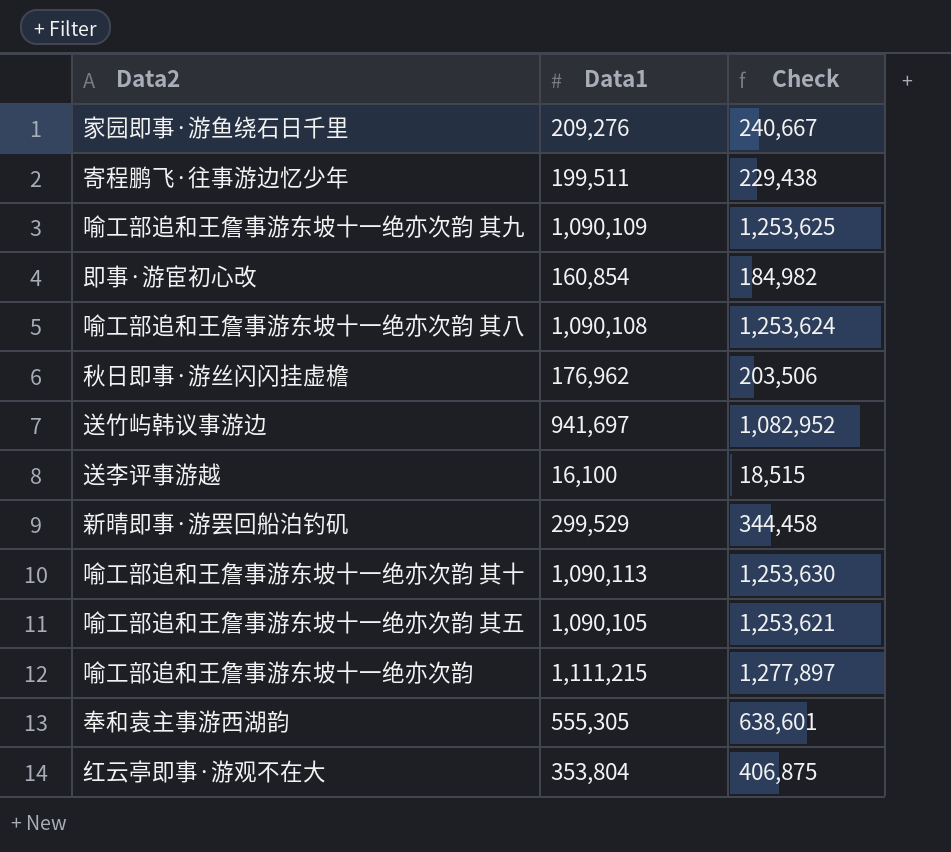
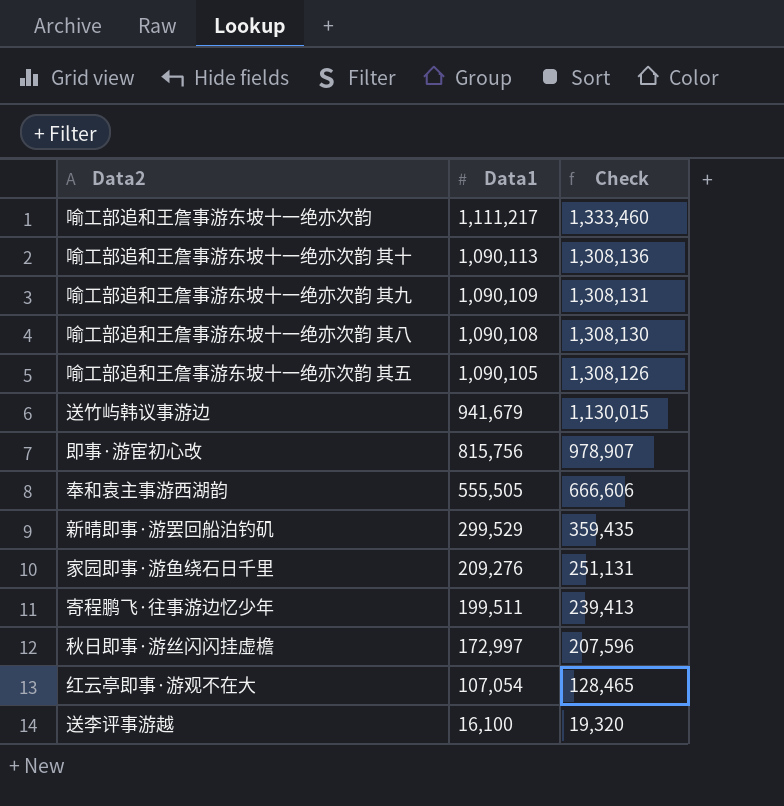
row order: none -> Data1 descending
column Check | formula: [Data1] * 1.15 -> [Data1] * 1.2
喻工部追和王詹事游东坡十一绝亦次韵 | Data1: 1,111,215 -> 1,111,217
送竹屿韩议事游边 | Data1: 941,697 -> 941,679
即事·游宦初心改 | Data1: 160,854 -> 815,756
奉和袁主事游西湖韵 | Data1: 555,305 -> 555,505
秋日即事·游丝闪闪挂虚檐 | Data1: 176,962 -> 172,997
红云亭即事·游观不在大 | Data1: 353,804 -> 107,054

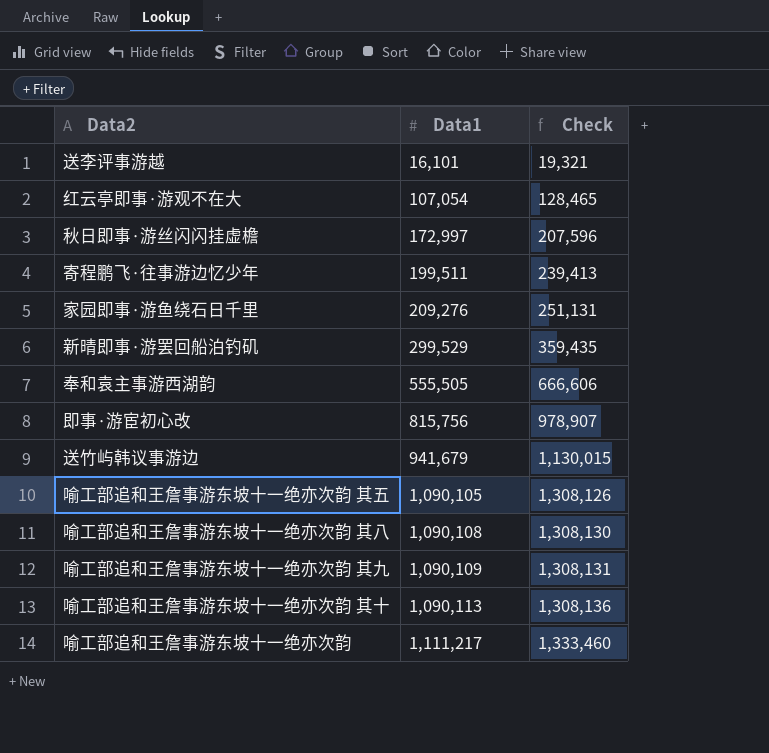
row order: Data1 descending -> Data1 ascending
送李评事游越 | Data1: 16,100 -> 16,101
送李评事游越 | Check: 19,320 -> 19,321

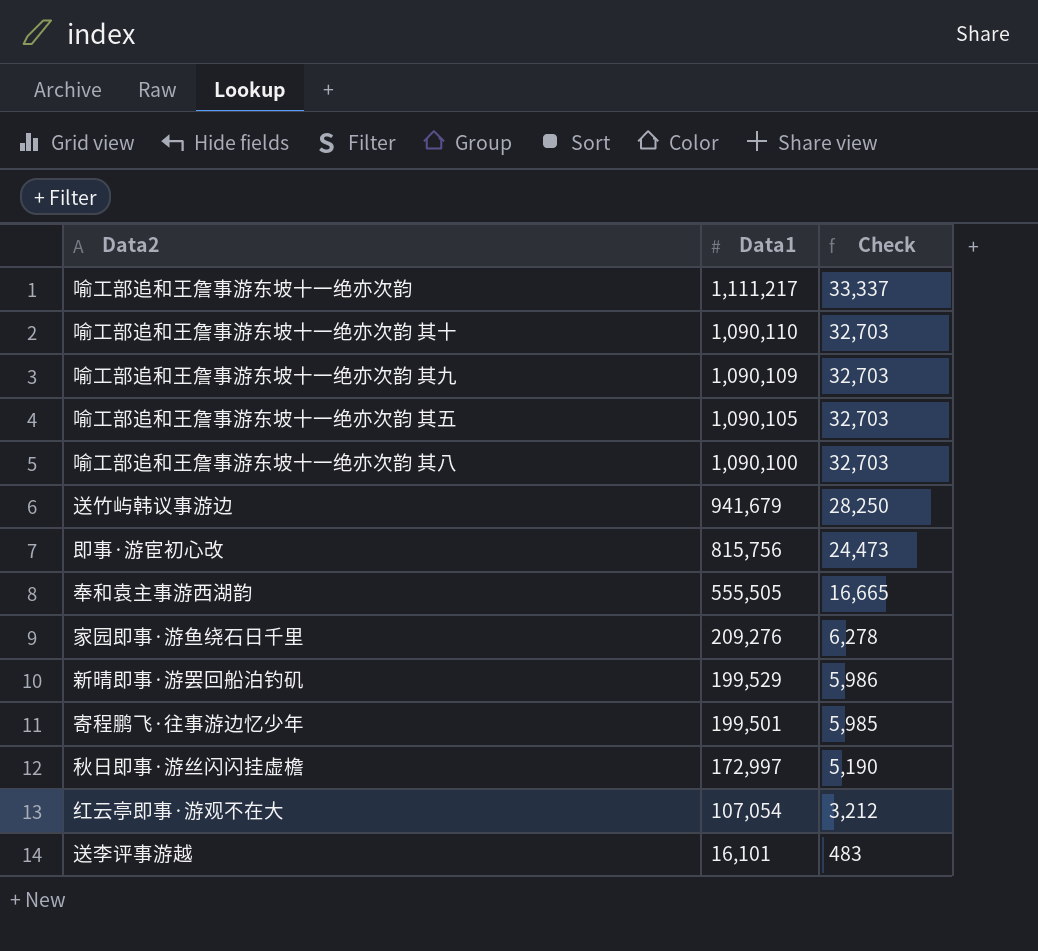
row order: Data1 ascending -> Data1 descending
column Check | formula: [Data1] * 1.2 -> [Data1] * 0.03
喻工部追和王詹事游东坡十一绝亦次韵 其十 | Data1: 1,090,113 -> 1,090,110
喻工部追和王詹事游东坡十一绝亦次韵 其八 | Data1: 1,090,108 -> 1,090,100
新晴即事·游罢回船泊钓矶 | Data1: 299,529 -> 199,529
寄程鹏飞·往事游边忆少年 | Data1: 199,511 -> 199,501

